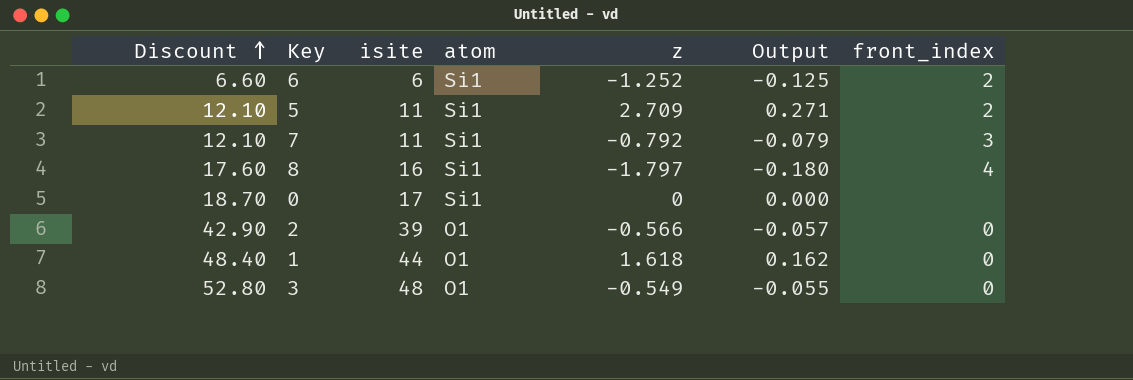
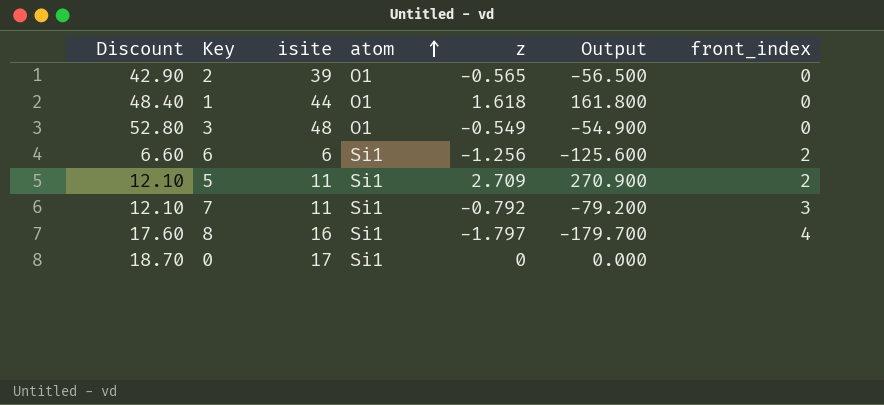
row order: Discount ascending -> atom ascending
column Output | formula: [z] * 0.1 -> [z] * 100
2 | z: -0.566 -> -0.565
6 | z: -1.252 -> -1.256

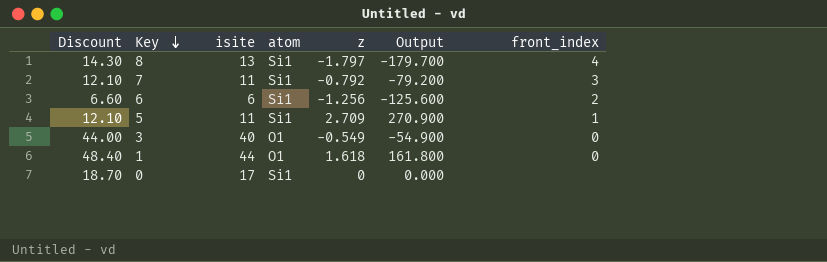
row order: atom ascending -> Key descending
row 2: 42.90 | 39 | O1 | -0.565 | -56.500 | 0 -> none
8 | Discount: 17.60 -> 14.30
8 | isite: 16 -> 13
5 | front_index: 2 -> 1
3 | Discount: 52.80 -> 44.00
3 | isite: 48 -> 40

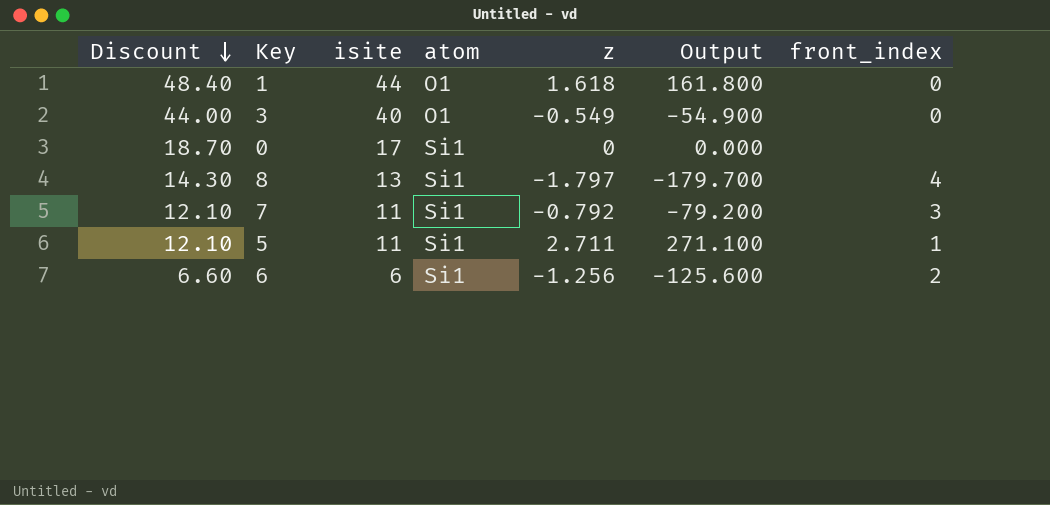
row order: Key descending -> Discount descending
5 | z: 2.709 -> 2.711
5 | Output: 270.900 -> 271.100

